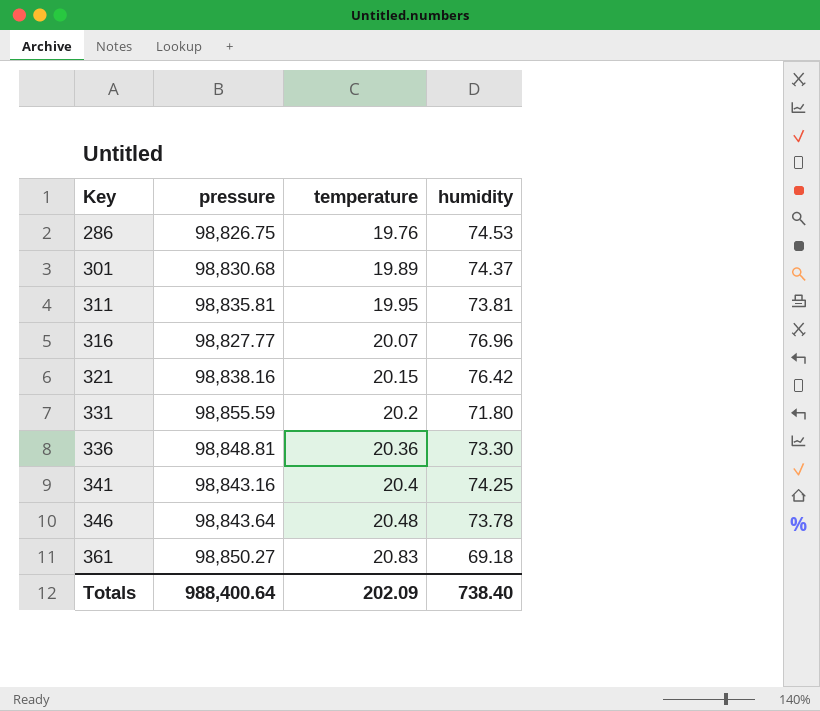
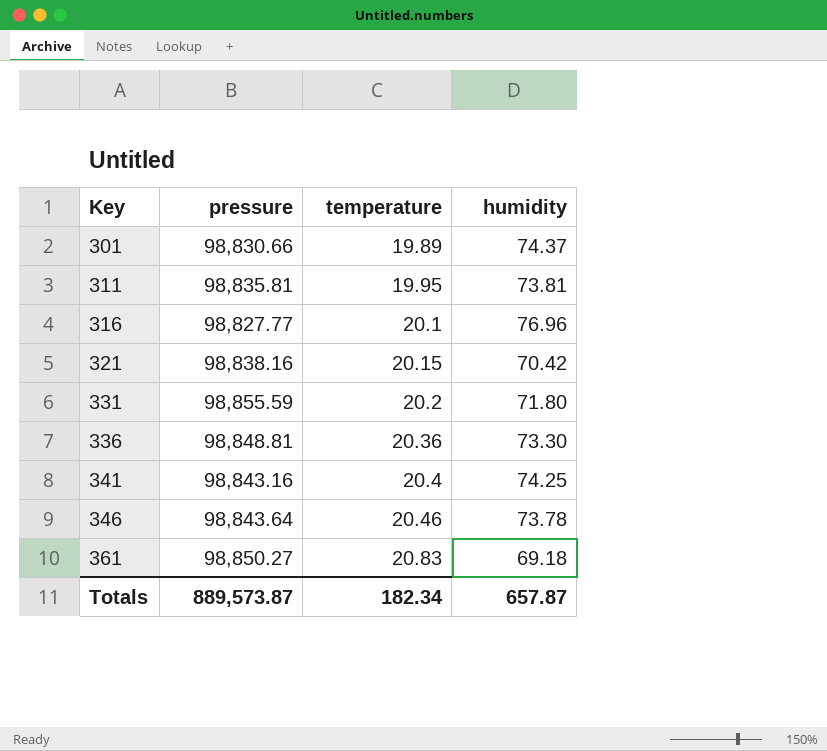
row 286: 98,826.75 | 19.76 | 74.53 -> none
301 | pressure: 98,830.68 -> 98,830.66
316 | temperature: 20.07 -> 20.1
321 | humidity: 76.42 -> 70.42
346 | temperature: 20.48 -> 20.46
Totals | pressure: 988,400.64 -> 889,573.87
Totals | temperature: 202.09 -> 182.34
Totals | humidity: 738.40 -> 657.87

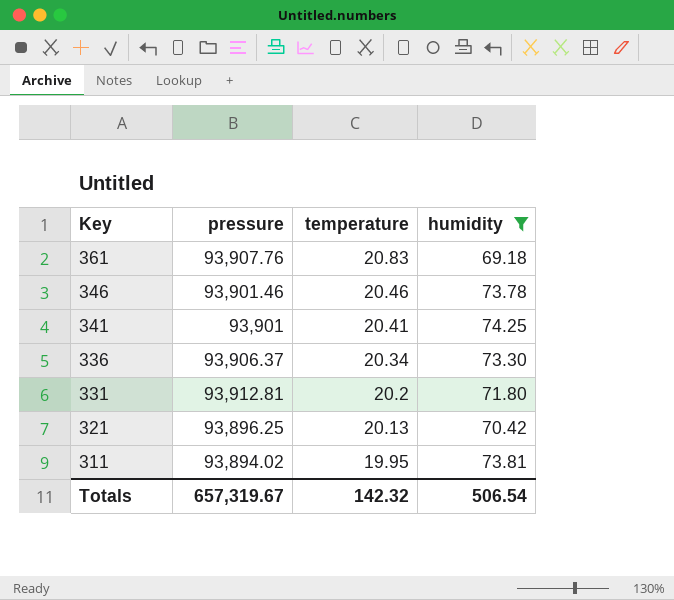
filter: none -> humidity <= 74.25
row order: Key ascending -> Key descending
361 | pressure: 98,850.27 -> 93,907.76
346 | pressure: 98,843.64 -> 93,901.46
341 | pressure: 98,843.16 -> 93,901
341 | temperature: 20.4 -> 20.41
336 | pressure: 98,848.81 -> 93,906.37
336 | temperature: 20.36 -> 20.34
331 | pressure: 98,855.59 -> 93,912.81
321 | pressure: 98,838.16 -> 93,896.25
321 | temperature: 20.15 -> 20.13
311 | pressure: 98,835.81 -> 93,894.02
Totals | pressure: 889,573.87 -> 657,319.67
Totals | temperature: 182.34 -> 142.32
Totals | humidity: 657.87 -> 506.54

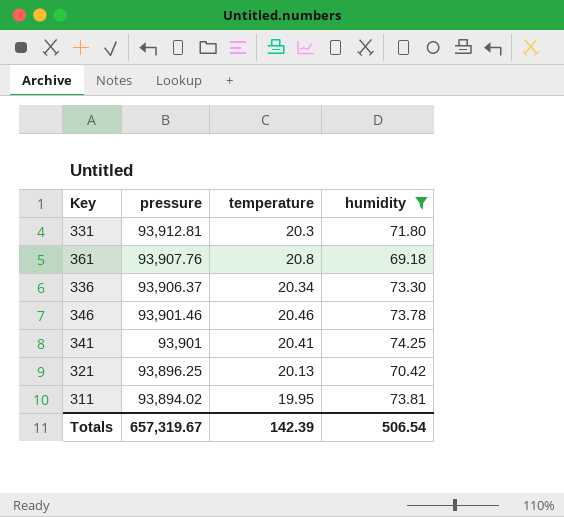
row order: Key descending -> pressure descending
331 | temperature: 20.2 -> 20.3
361 | temperature: 20.83 -> 20.8
Totals | temperature: 142.32 -> 142.39

